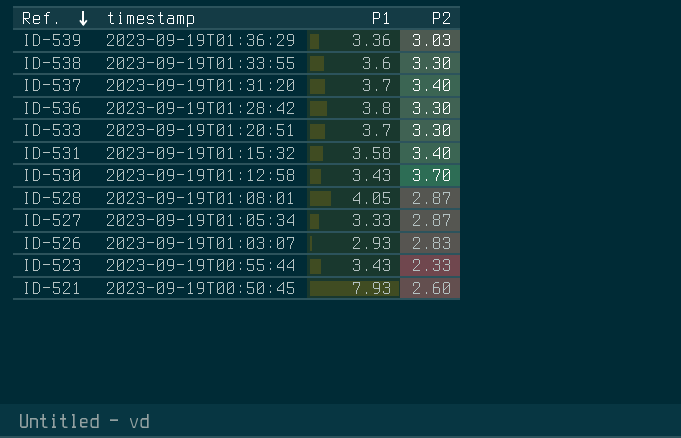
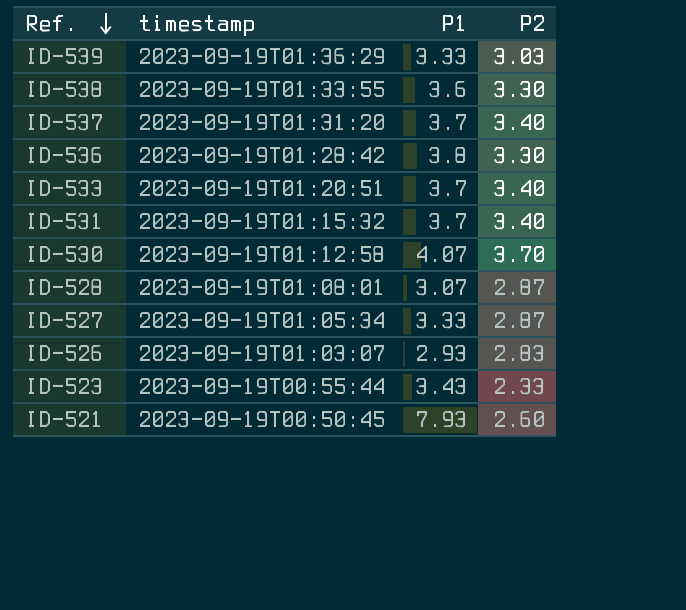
ID-539 | P1: 3.36 -> 3.33
ID-533 | P2: 3.30 -> 3.40
ID-531 | P1: 3.58 -> 3.7
ID-530 | P1: 3.43 -> 4.07
ID-528 | P1: 4.05 -> 3.07

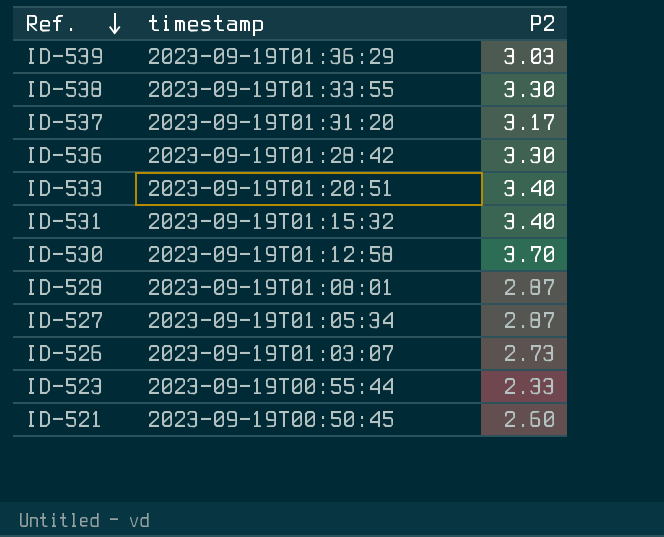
column P1 | position: 3 -> none
ID-537 | P2: 3.40 -> 3.17
ID-526 | P2: 2.83 -> 2.73

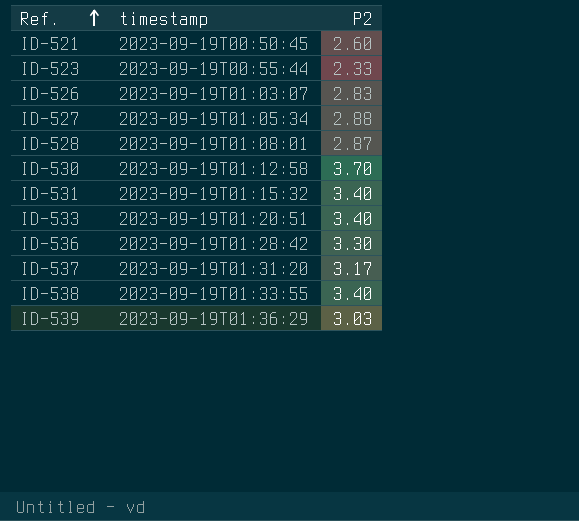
row order: Ref. descending -> Ref. ascending
ID-526 | P2: 2.73 -> 2.83
ID-527 | P2: 2.87 -> 2.88
ID-538 | P2: 3.30 -> 3.40

